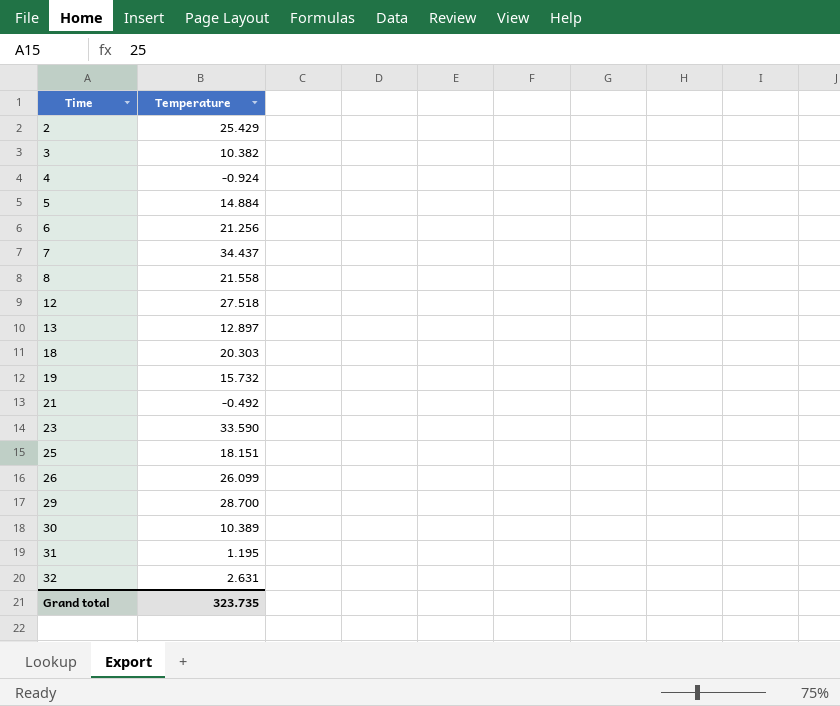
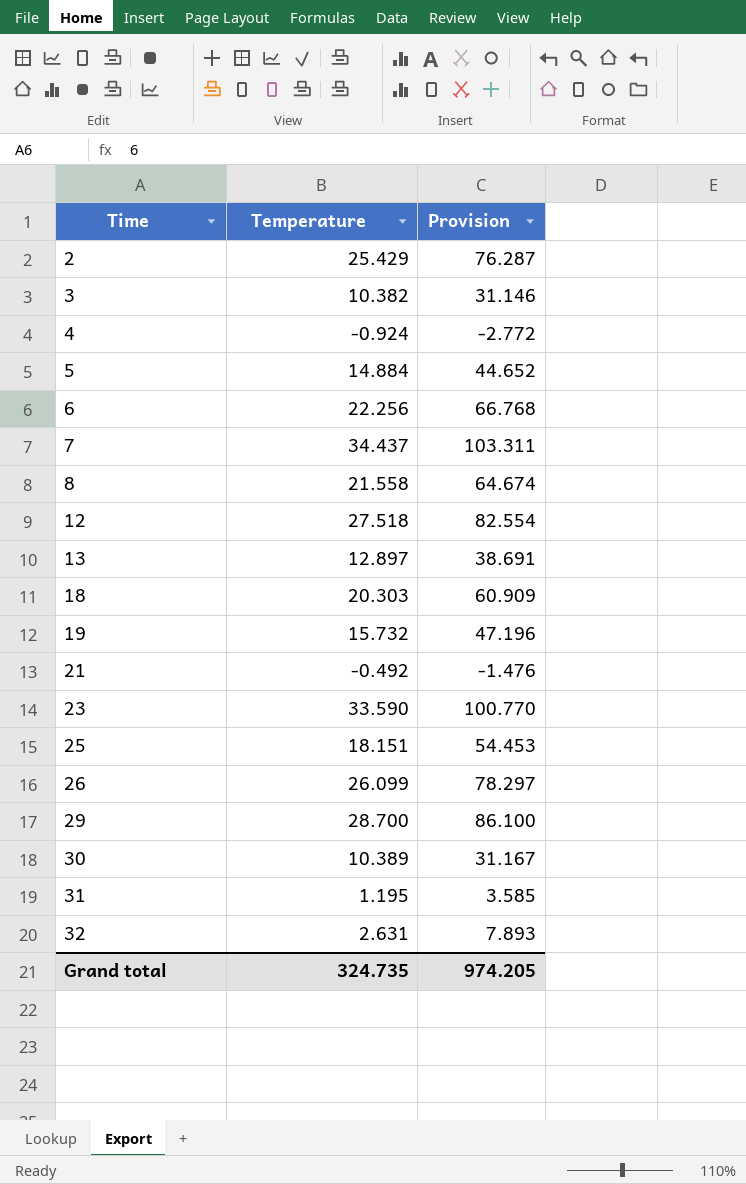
column Provision | formula: none -> [Temperature] * 3
6 | Temperature: 21.256 -> 22.256
Grand total | Temperature: 323.735 -> 324.735

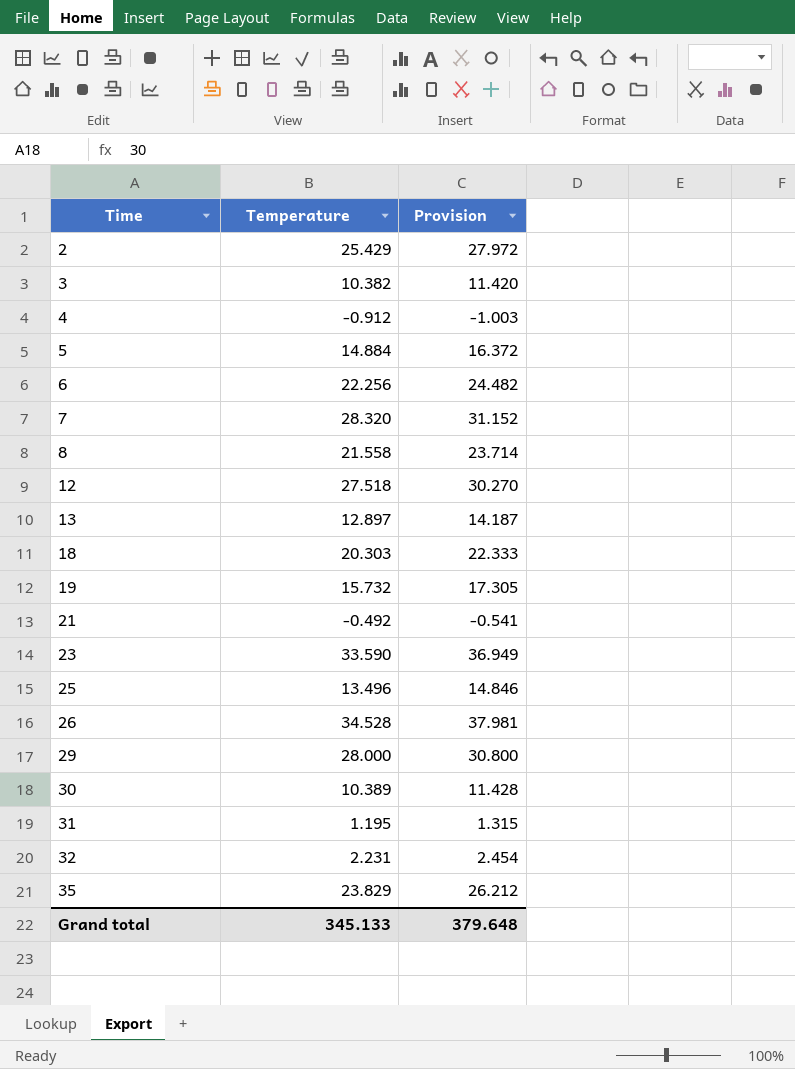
column Provision | formula: [Temperature] * 3 -> [Temperature] * 1.1
4 | Temperature: -0.924 -> -0.912
7 | Temperature: 34.437 -> 28.320
25 | Temperature: 18.151 -> 13.496
26 | Temperature: 26.099 -> 34.528
29 | Temperature: 28.700 -> 28.000
32 | Temperature: 2.631 -> 2.231
row 35: none -> 23.829 | 26.212
Grand total | Temperature: 324.735 -> 345.133
Grand total | Provision: 974.205 -> 379.648

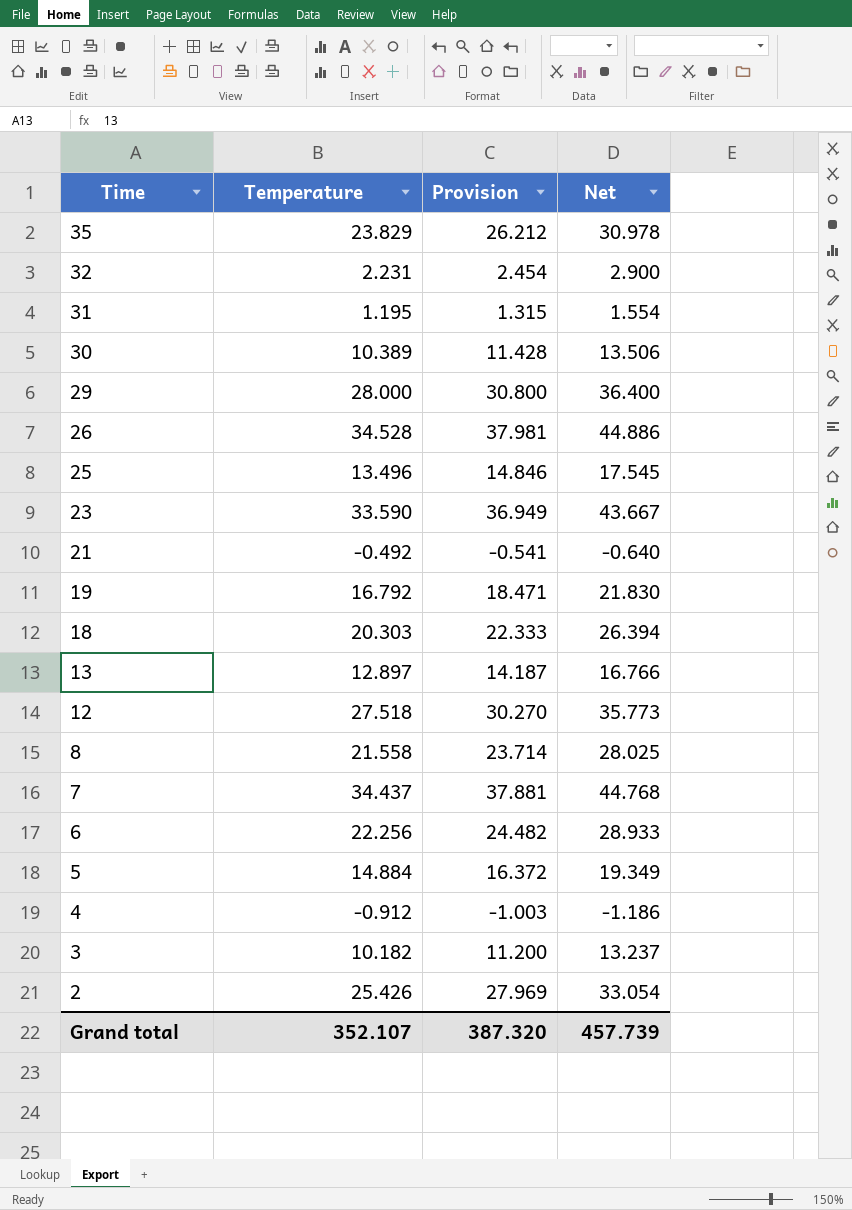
row order: Time ascending -> Time descending
column Net | formula: none -> [Temperature] * 1.3
19 | Temperature: 15.732 -> 16.792
19 | Provision: 17.305 -> 18.471
7 | Temperature: 28.320 -> 34.437
7 | Provision: 31.152 -> 37.881
3 | Temperature: 10.382 -> 10.182
3 | Provision: 11.420 -> 11.200
2 | Temperature: 25.429 -> 25.426
2 | Provision: 27.972 -> 27.969
Grand total | Temperature: 345.133 -> 352.107
Grand total | Provision: 379.648 -> 387.320

